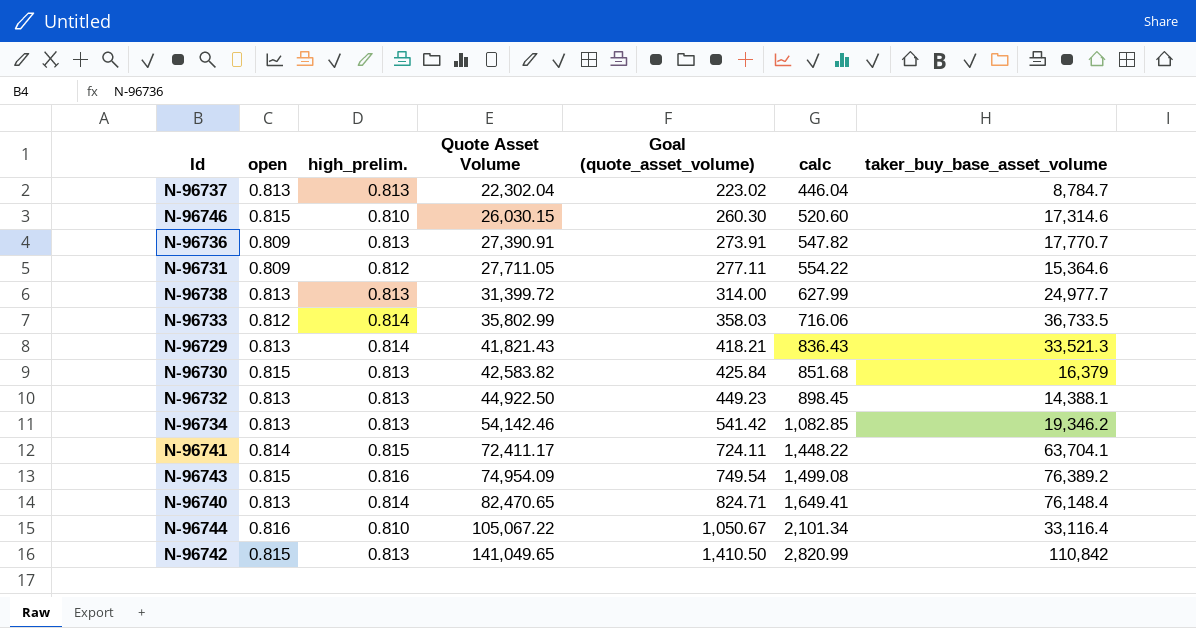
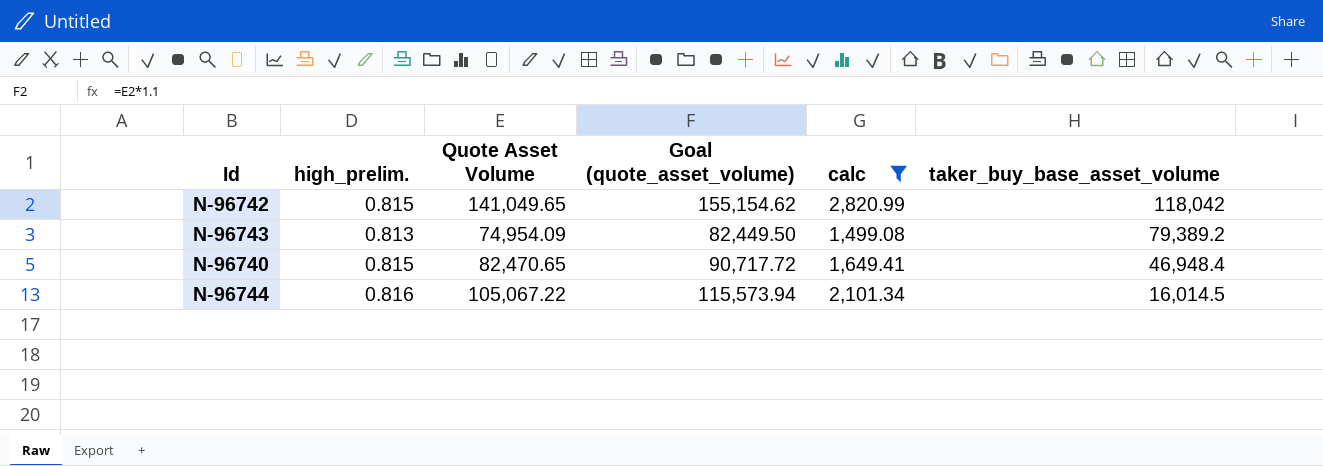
filter: none -> calc >= 1,499.08
row order: Quote Asset Volume ascending -> taker_buy_base_asset_volume descending
column open | position: 2 -> none
column Goal (quote_asset_volume) | formula: [Quote Asset Volume] * 0.01 -> [Quote Asset Volume] * 1.1
N-96742 | high_prelim.: 0.813 -> 0.815
N-96742 | taker_buy_base_asset_volume: 110,842 -> 118,042
N-96743 | high_prelim.: 0.816 -> 0.813
N-96743 | taker_buy_base_asset_volume: 76,389.2 -> 79,389.2
N-96740 | high_prelim.: 0.814 -> 0.815
N-96740 | taker_buy_base_asset_volume: 76,148.4 -> 46,948.4
N-96744 | high_prelim.: 0.810 -> 0.816
N-96744 | taker_buy_base_asset_volume: 33,116.4 -> 16,014.5

